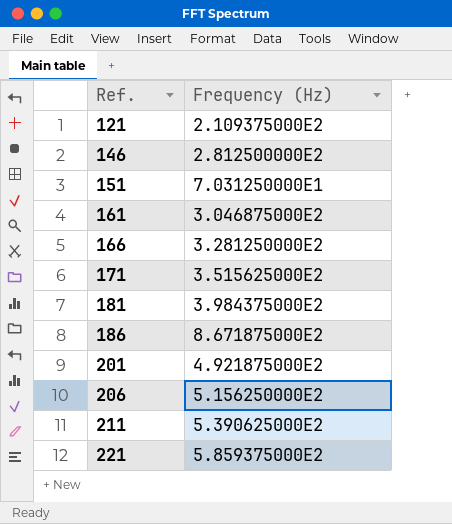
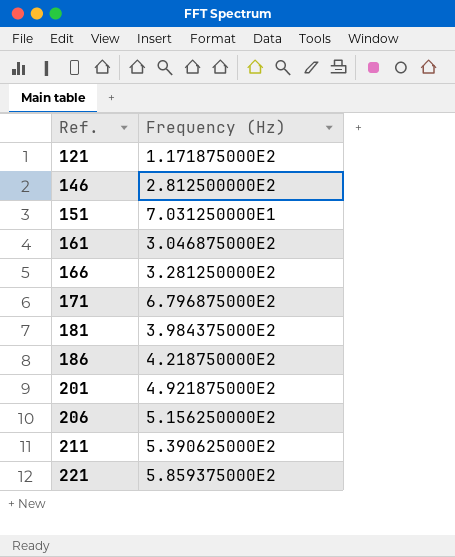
121 | Frequency (Hz): 2.109375000E2 -> 1.171875000E2
171 | Frequency (Hz): 3.515625000E2 -> 6.796875000E2
186 | Frequency (Hz): 8.671875000E2 -> 4.218750000E2

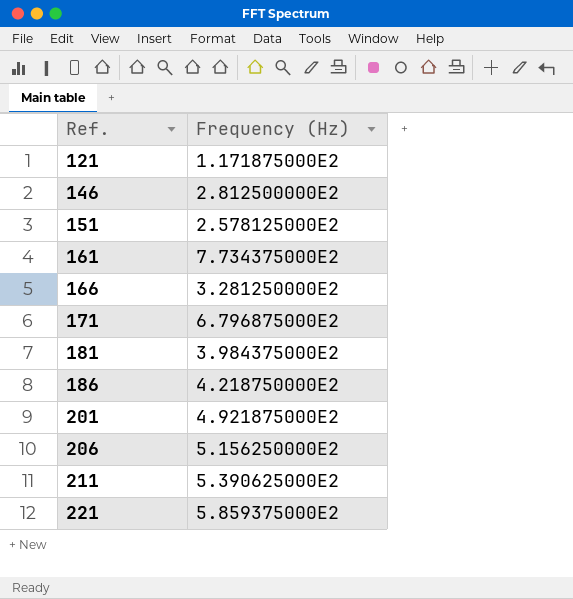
151 | Frequency (Hz): 7.031250000E1 -> 2.578125000E2
161 | Frequency (Hz): 3.046875000E2 -> 7.734375000E2

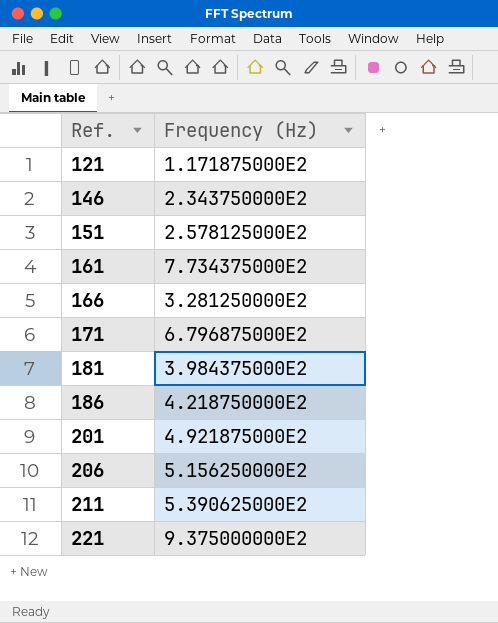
146 | Frequency (Hz): 2.812500000E2 -> 2.343750000E2
221 | Frequency (Hz): 5.859375000E2 -> 9.375000000E2

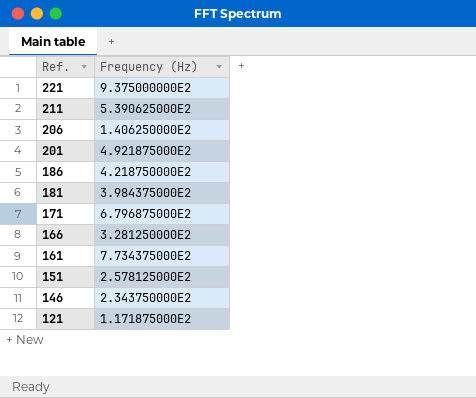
row order: Ref. ascending -> Ref. descending
206 | Frequency (Hz): 5.156250000E2 -> 1.406250000E2

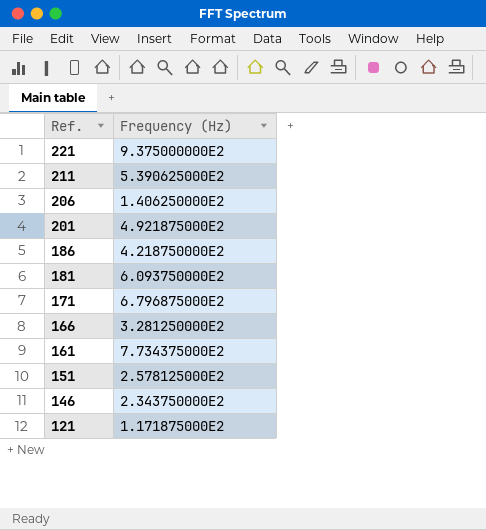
181 | Frequency (Hz): 3.984375000E2 -> 6.093750000E2

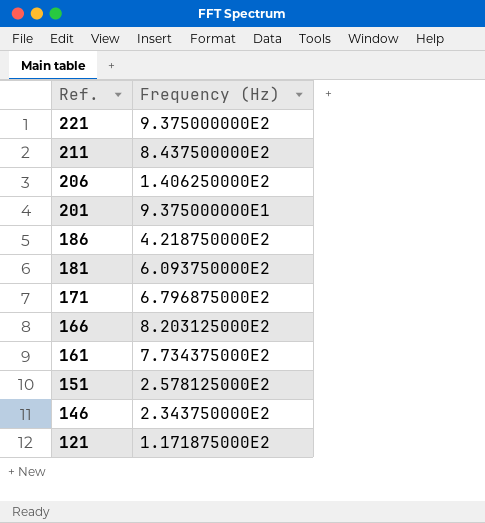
211 | Frequency (Hz): 5.390625000E2 -> 8.437500000E2
201 | Frequency (Hz): 4.921875000E2 -> 9.375000000E1
166 | Frequency (Hz): 3.281250000E2 -> 8.203125000E2

